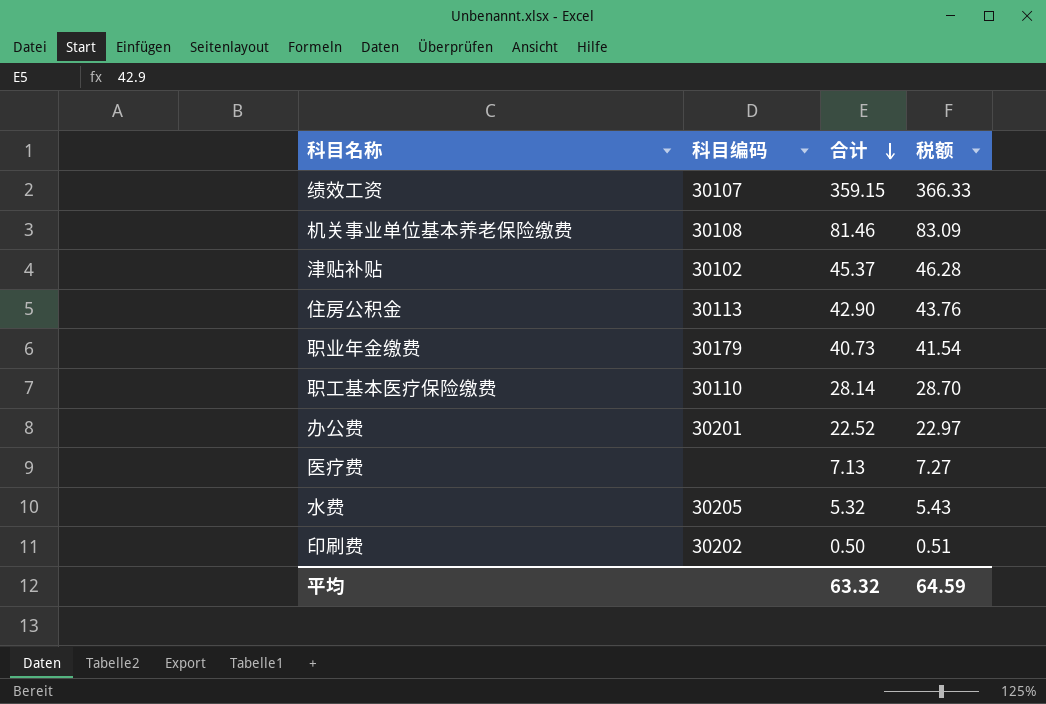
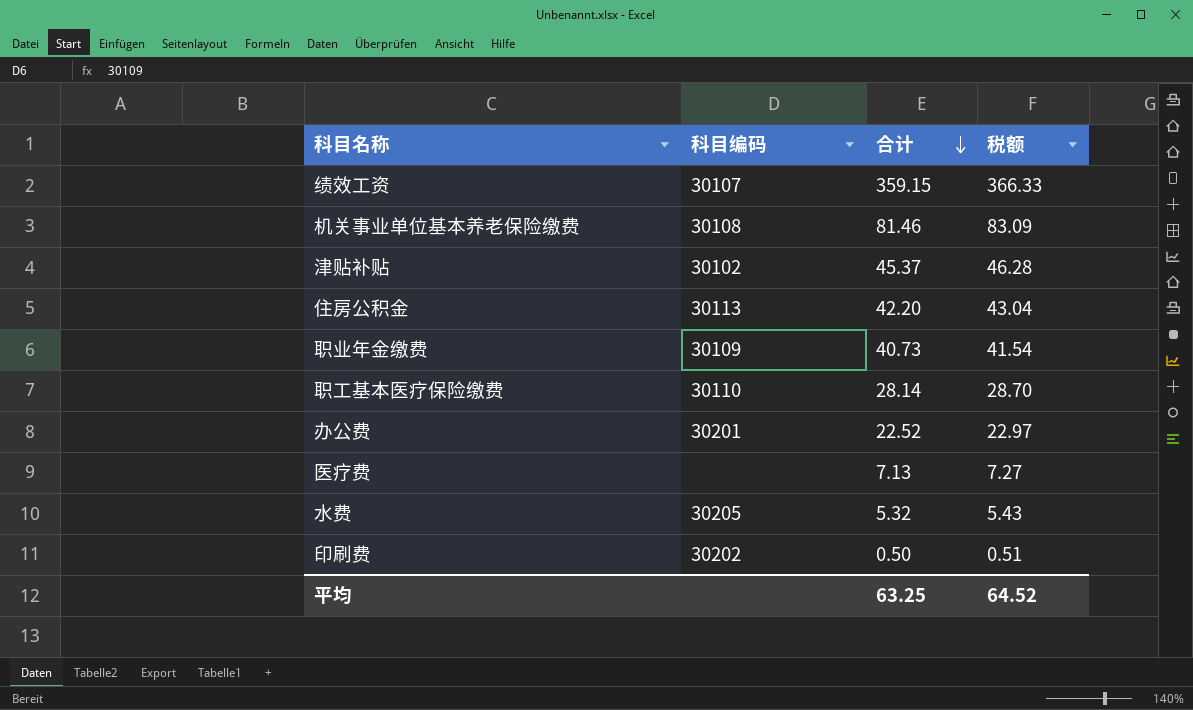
住房公积金 | 合计: 42.90 -> 42.20
住房公积金 | 税额: 43.76 -> 43.04
职业年金缴费 | 科目编码: 30179 -> 30109
平均 | 合计: 63.32 -> 63.25
平均 | 税额: 64.59 -> 64.52

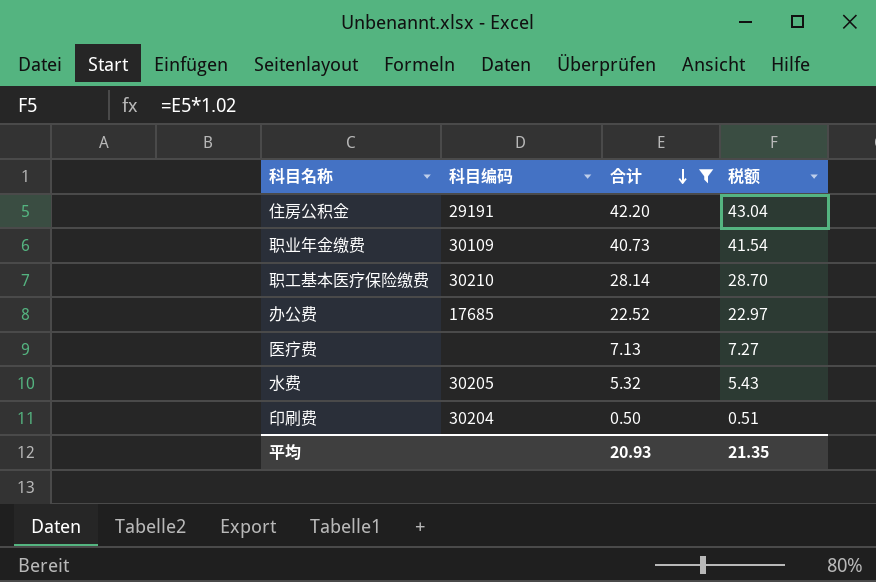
filter: none -> 合计 <= 42.20
住房公积金 | 科目编码: 30113 -> 29191
职工基本医疗保险缴费 | 科目编码: 30110 -> 30210
办公费 | 科目编码: 30201 -> 17685
印刷费 | 科目编码: 30202 -> 30204
平均 | 合计: 63.25 -> 20.93
平均 | 税额: 64.52 -> 21.35

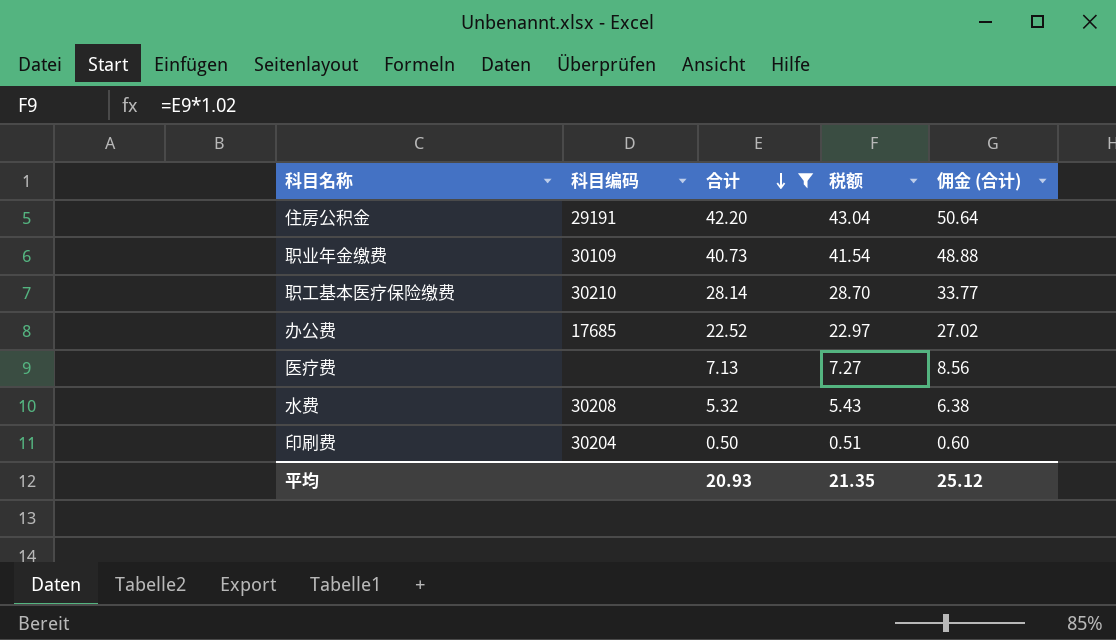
column 佣金 (合计) | formula: none -> [合计] * 1.2
水费 | 科目编码: 30205 -> 30208

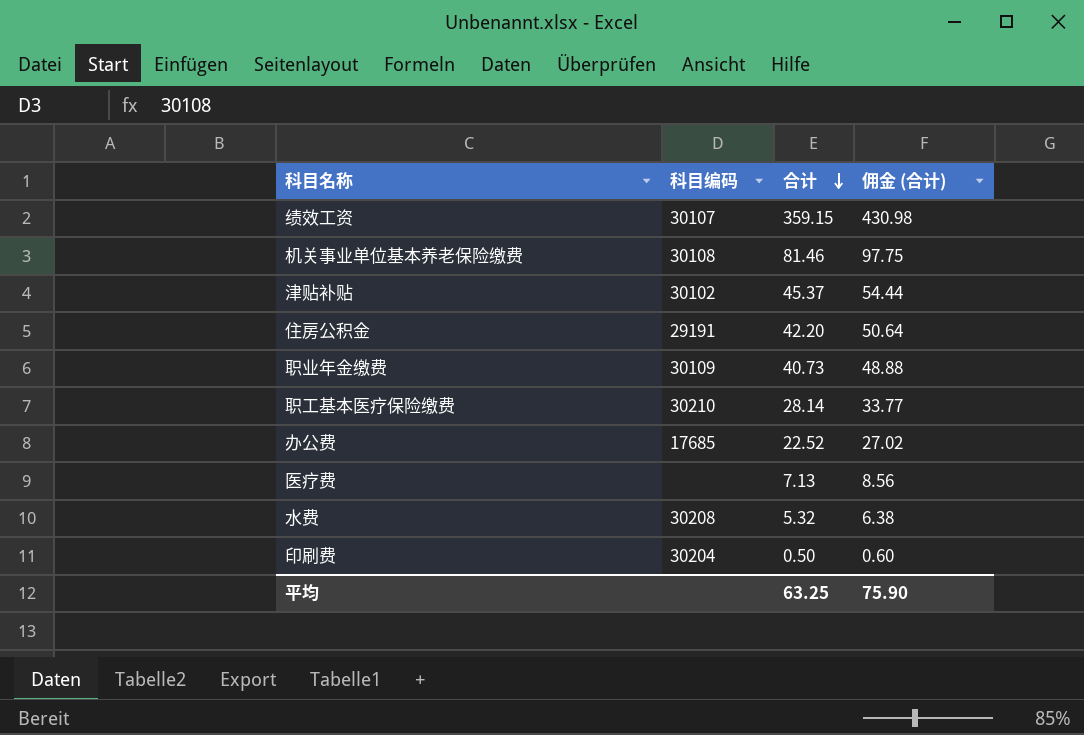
filter: 合计 <= 42.20 -> none
column 税额 | formula: [合计] * 1.02 -> none
平均 | 合计: 20.93 -> 63.25
平均 | 佣金 (合计): 25.12 -> 75.90

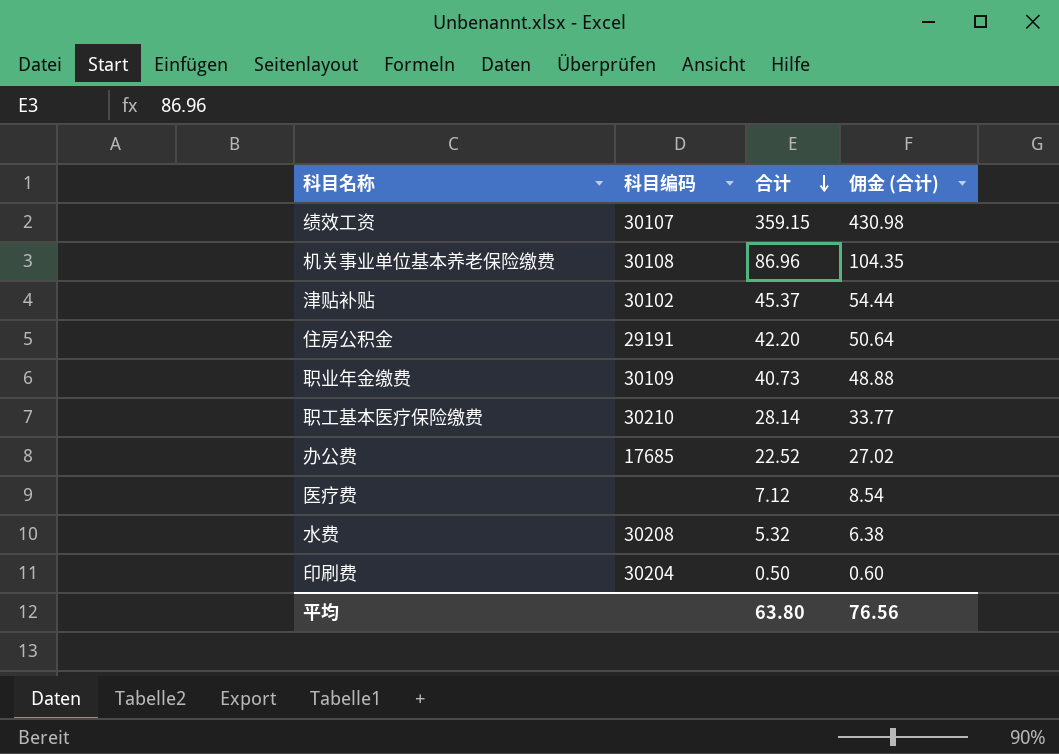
机关事业单位基本养老保险缴费 | 合计: 81.46 -> 86.96
机关事业单位基本养老保险缴费 | 佣金 (合计): 97.75 -> 104.35
医疗费 | 合计: 7.13 -> 7.12
医疗费 | 佣金 (合计): 8.56 -> 8.54
平均 | 合计: 63.25 -> 63.80
平均 | 佣金 (合计): 75.90 -> 76.56

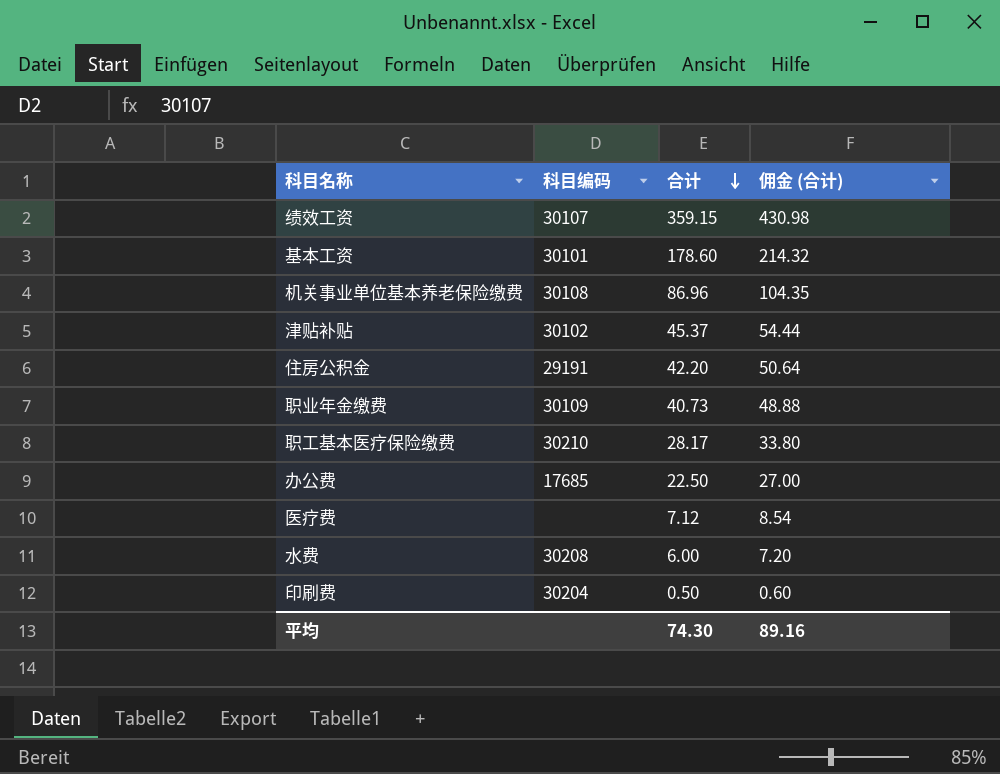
row 基本工资: none -> 30101 | 178.60 | 214.32
职工基本医疗保险缴费 | 合计: 28.14 -> 28.17
职工基本医疗保险缴费 | 佣金 (合计): 33.77 -> 33.80
办公费 | 合计: 22.52 -> 22.50
办公费 | 佣金 (合计): 27.02 -> 27.00
水费 | 合计: 5.32 -> 6.00
水费 | 佣金 (合计): 6.38 -> 7.20
平均 | 合计: 63.80 -> 74.30
平均 | 佣金 (合计): 76.56 -> 89.16

